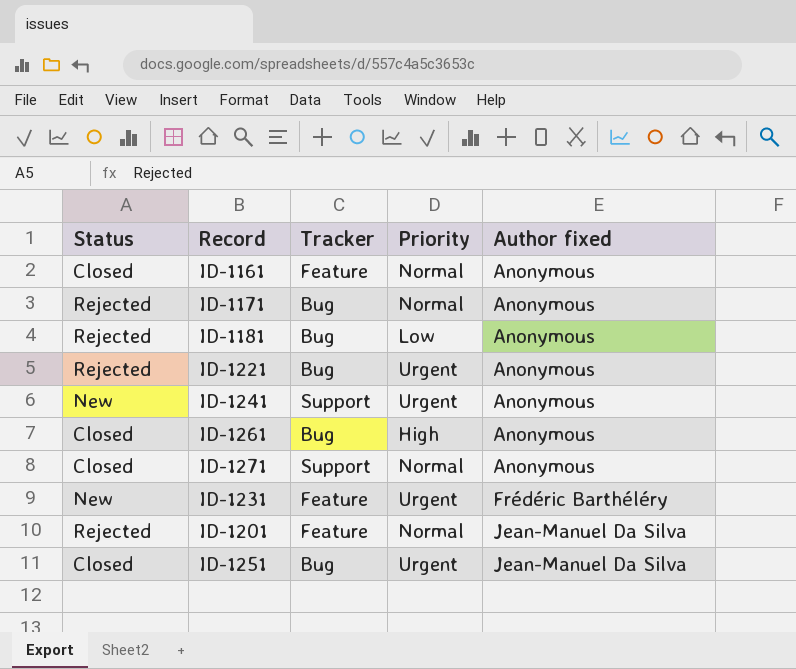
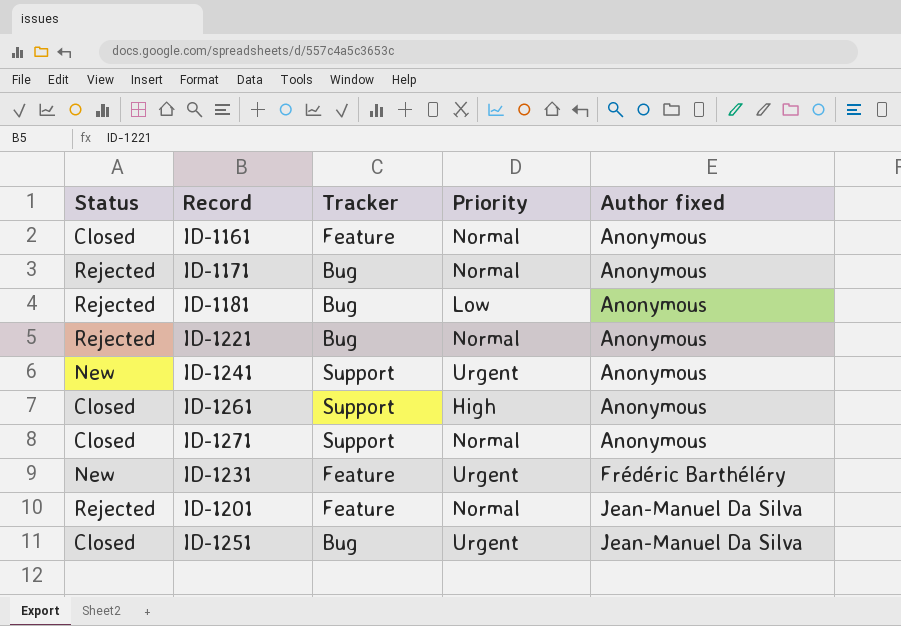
ID-1221 | Priority: Urgent -> Normal
ID-1261 | Tracker: Bug -> Support

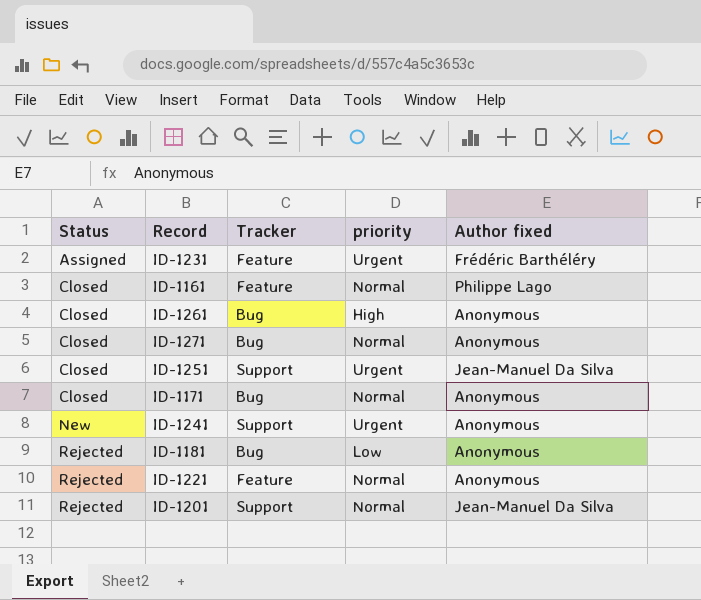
row order: Author fixed ascending -> Status ascending
column name: Priority -> priority
ID-1231 | Status: New -> Assigned
ID-1161 | Author fixed: Anonymous -> Philippe Lago
ID-1261 | Tracker: Support -> Bug
ID-1271 | Tracker: Support -> Bug
ID-1251 | Tracker: Bug -> Support
ID-1171 | Status: Rejected -> Closed
ID-1221 | Tracker: Bug -> Feature
ID-1201 | Tracker: Feature -> Support

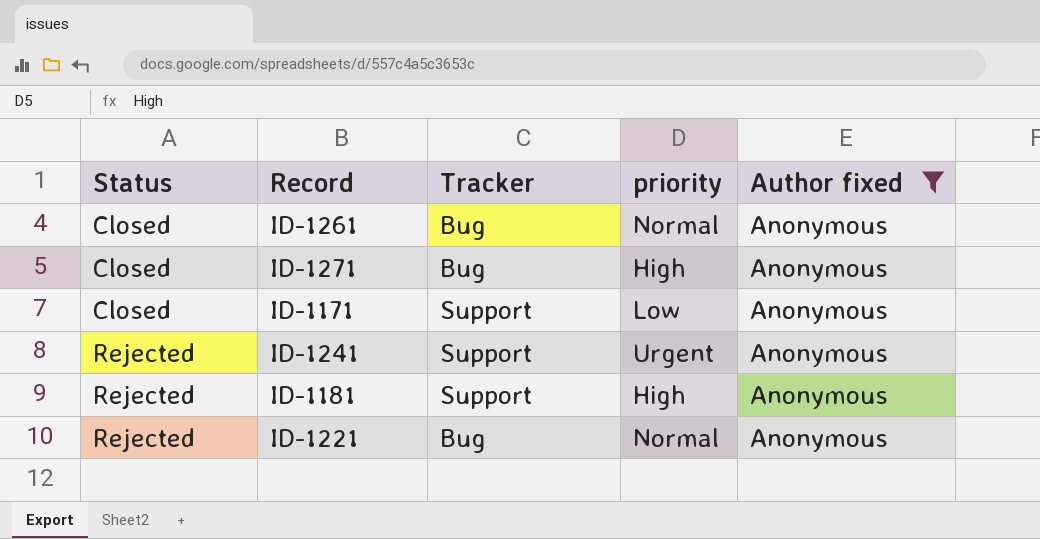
filter: none -> Author fixed = Anonymous
ID-1261 | priority: High -> Normal
ID-1271 | priority: Normal -> High
ID-1171 | Tracker: Bug -> Support
ID-1171 | priority: Normal -> Low
ID-1241 | Status: New -> Rejected
ID-1181 | Tracker: Bug -> Support
ID-1181 | priority: Low -> High
ID-1221 | Tracker: Feature -> Bug

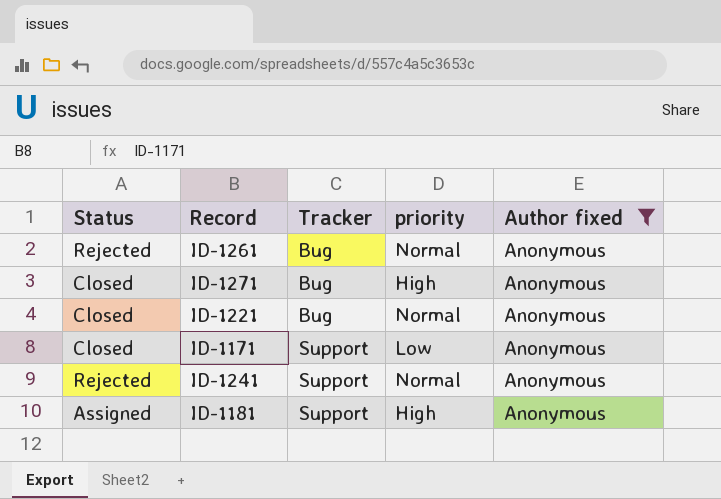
row order: Status ascending -> Tracker ascending
ID-1261 | Status: Closed -> Rejected
ID-1221 | Status: Rejected -> Closed
ID-1241 | priority: Urgent -> Normal
ID-1181 | Status: Rejected -> Assigned

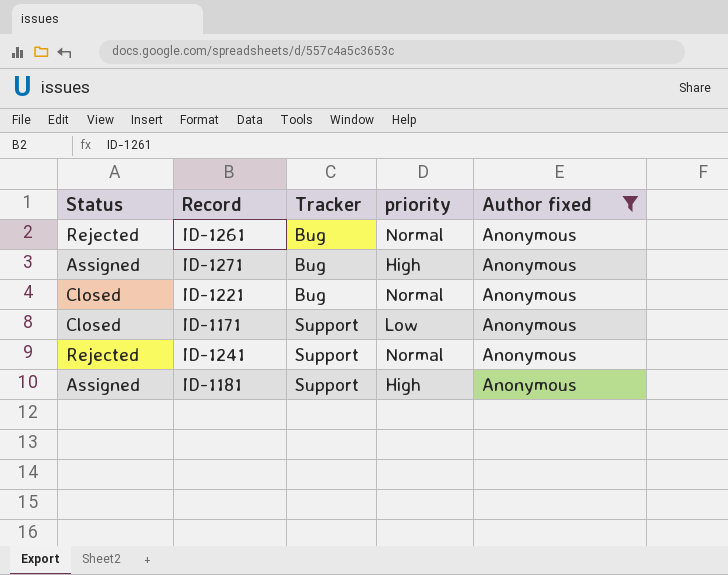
ID-1271 | Status: Closed -> Assigned

